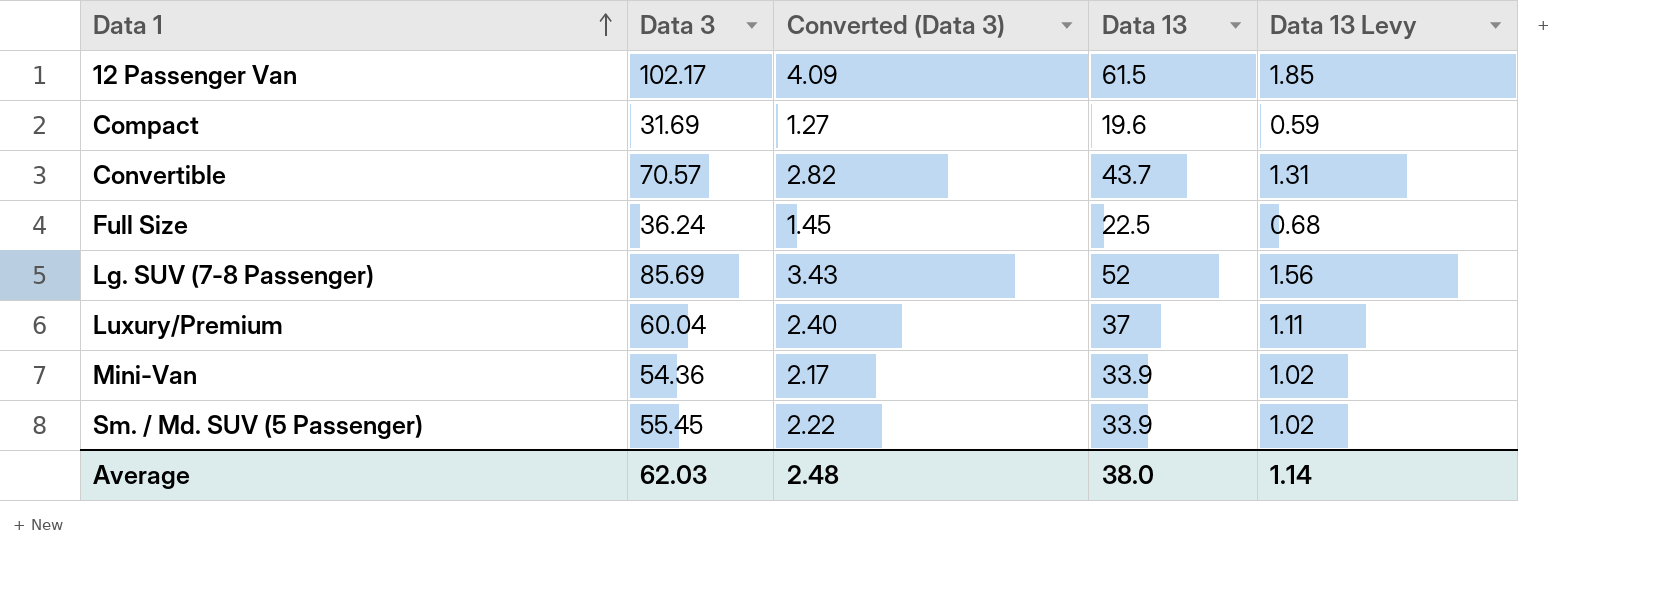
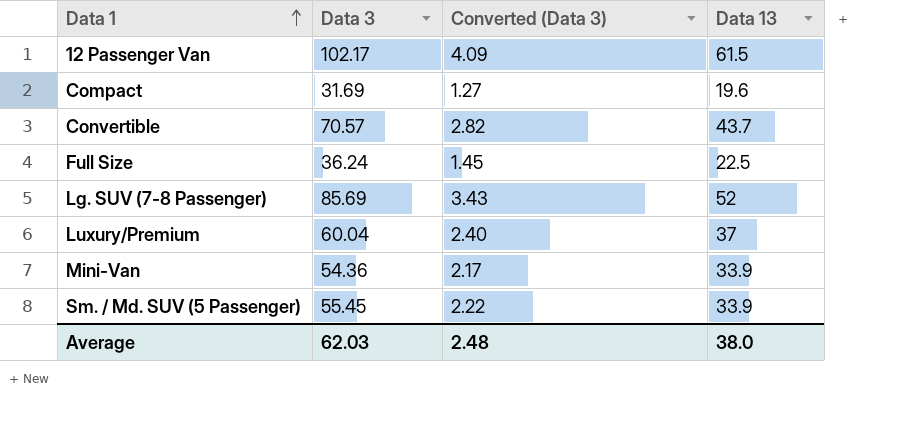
column Data 13 Levy | formula: [Data 13] * 0.03 -> none

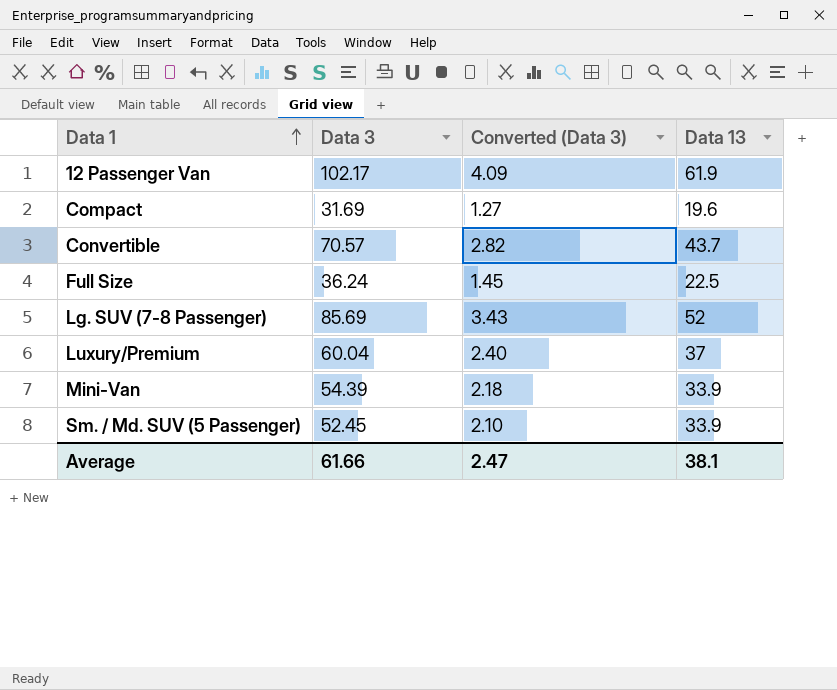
12 Passenger Van | Data 13: 61.5 -> 61.9
Mini-Van | Data 3: 54.36 -> 54.39
Mini-Van | Converted (Data 3): 2.17 -> 2.18
Sm. / Md. SUV (5 Passenger) | Data 3: 55.45 -> 52.45
Sm. / Md. SUV (5 Passenger) | Converted (Data 3): 2.22 -> 2.10
Average | Data 3: 62.03 -> 61.66
Average | Converted (Data 3): 2.48 -> 2.47
Average | Data 13: 38.0 -> 38.1

